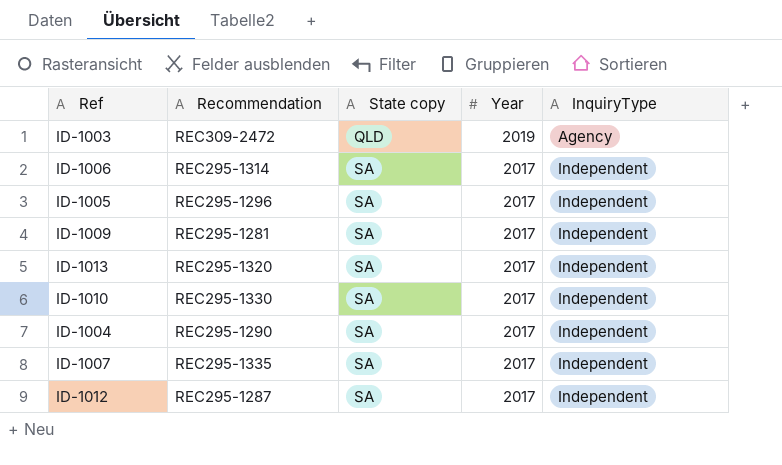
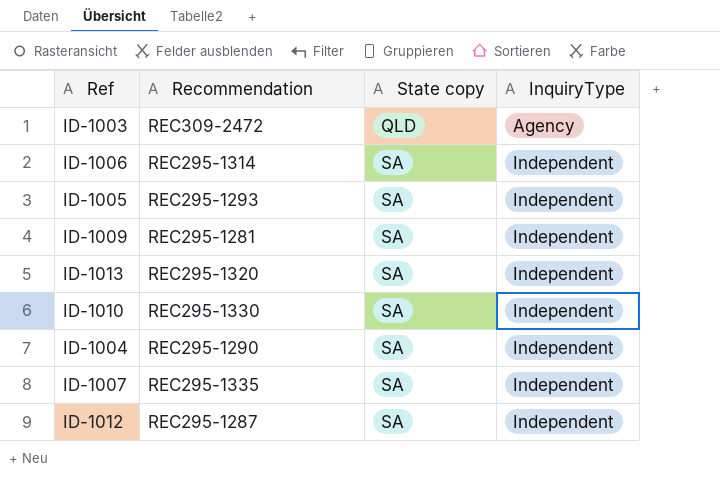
column Year | position: 4 -> none
ID-1005 | Recommendation: REC295-1296 -> REC295-1293

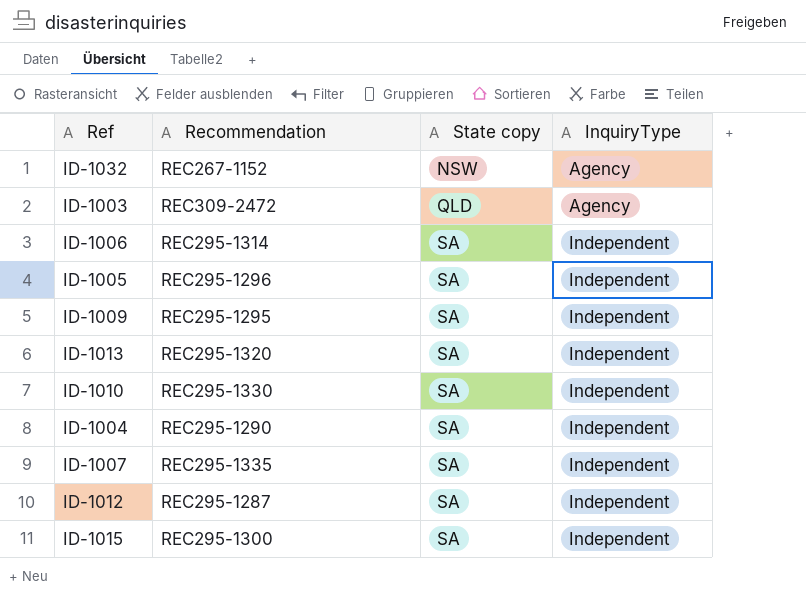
row ID-1032: none -> REC267-1152 | NSW | Agency
ID-1005 | Recommendation: REC295-1293 -> REC295-1296
ID-1009 | Recommendation: REC295-1281 -> REC295-1295
row ID-1015: none -> REC295-1300 | SA | Independent

